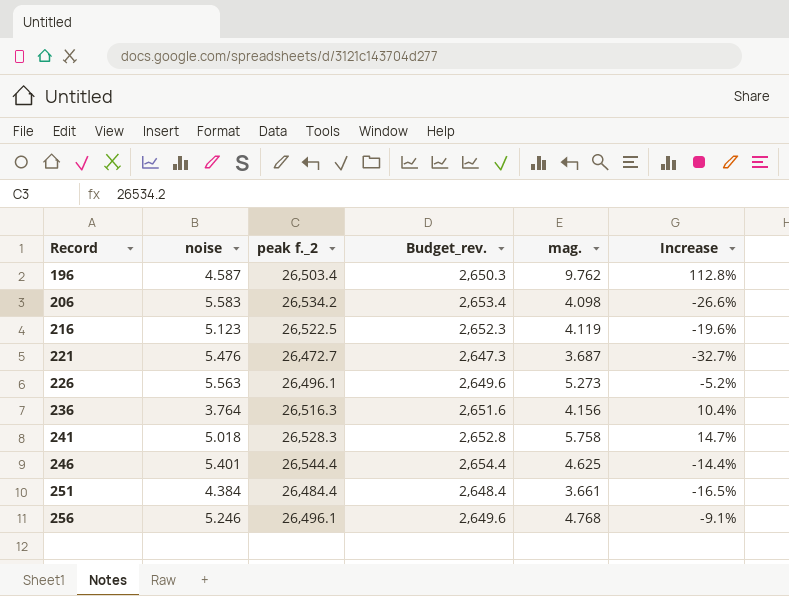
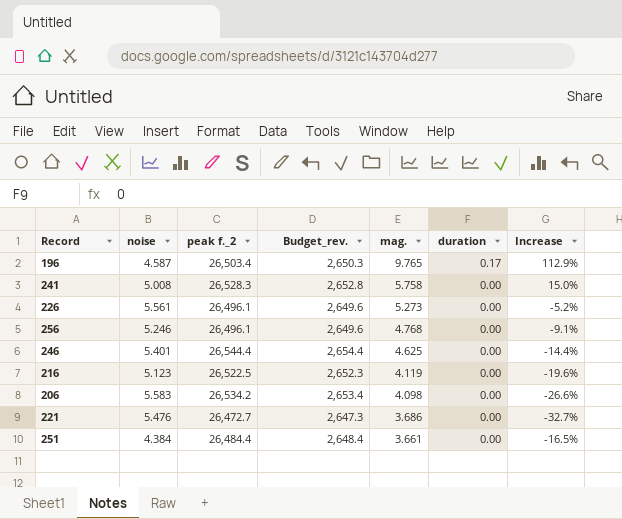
row order: Record ascending -> mag. descending
column duration | position: none -> 6
row 236: 3.764 | 26,516.3 | 2,651.6 | 4.156 | 10.4% -> none
196 | mag.: 9.762 -> 9.765
196 | Increase: 112.8% -> 112.9%
241 | noise: 5.018 -> 5.008
241 | Increase: 14.7% -> 15.0%
226 | noise: 5.563 -> 5.561
221 | mag.: 3.687 -> 3.686

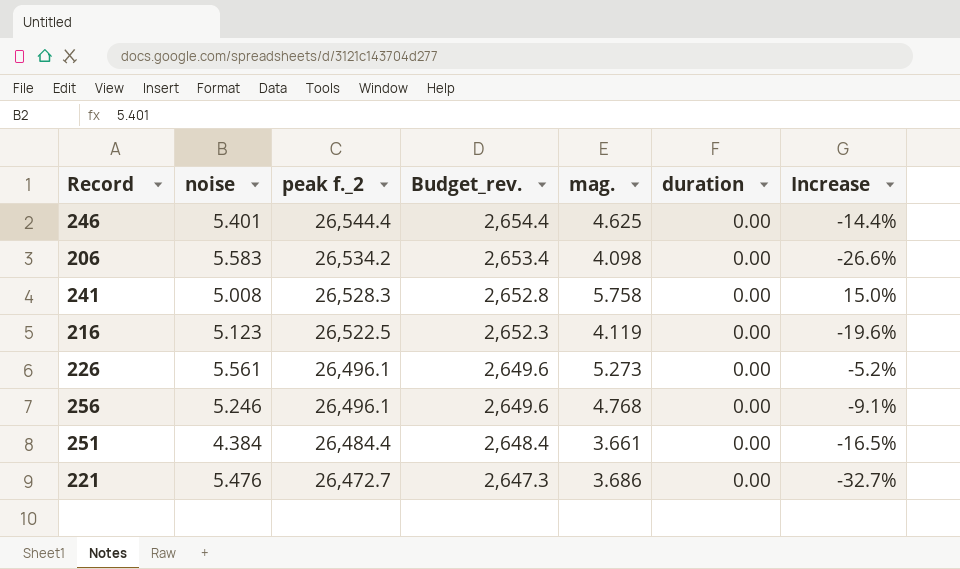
row order: mag. descending -> peak f._2 descending
row 196: 4.587 | 26,503.4 | 2,650.3 | 9.765 | 0.17 | 112.9% -> none

